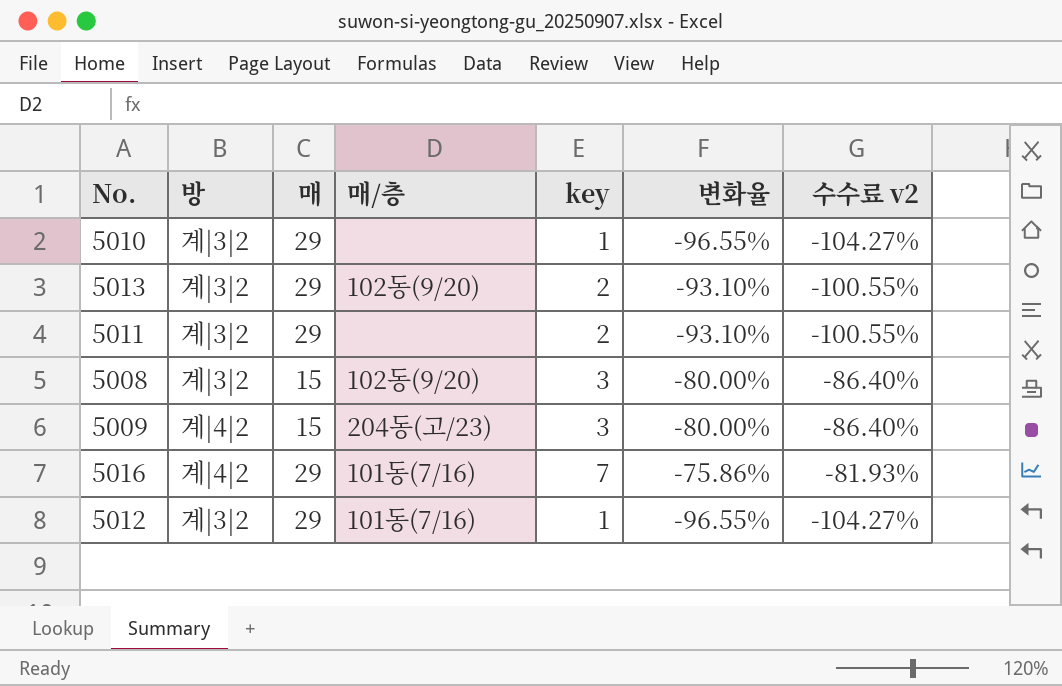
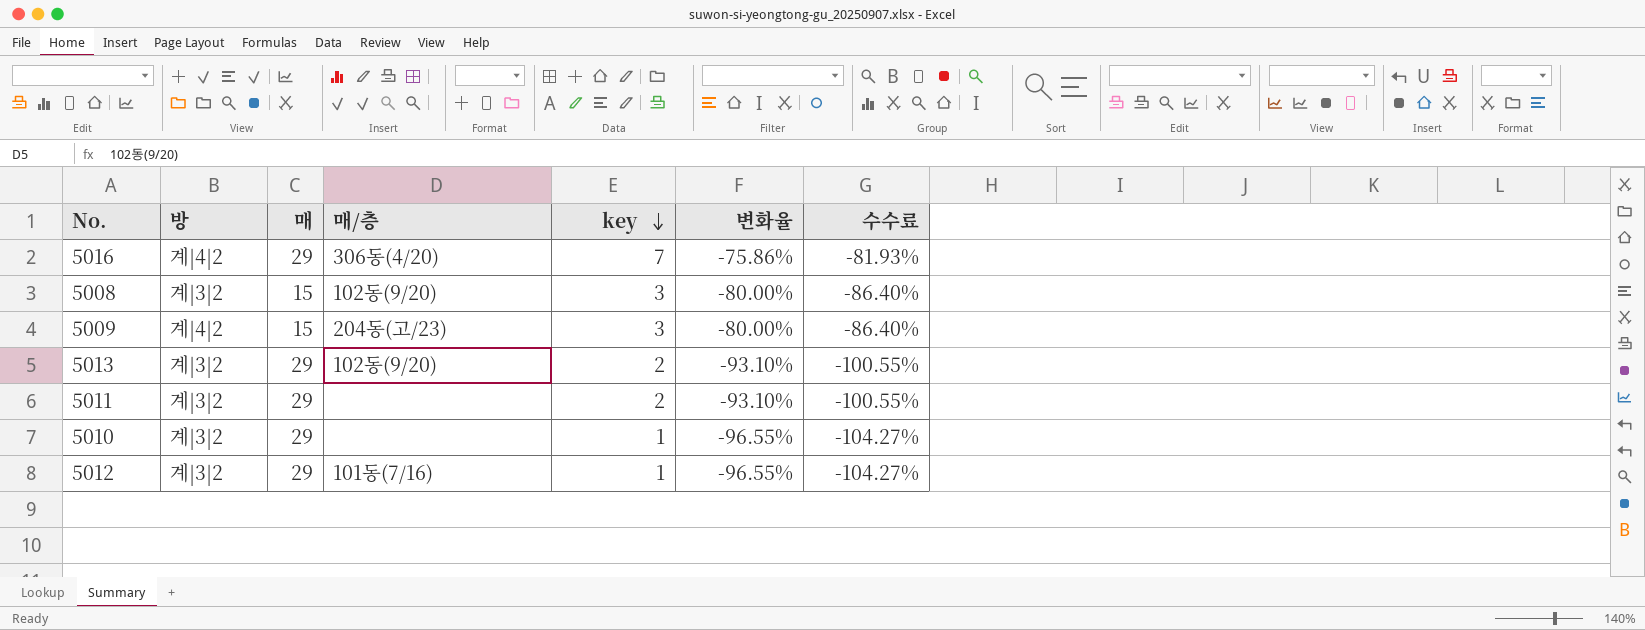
row order: none -> key descending
column name: 수수료 v2 -> 수수료
5016 | 매/층: 101동(7/16) -> 306동(4/20)

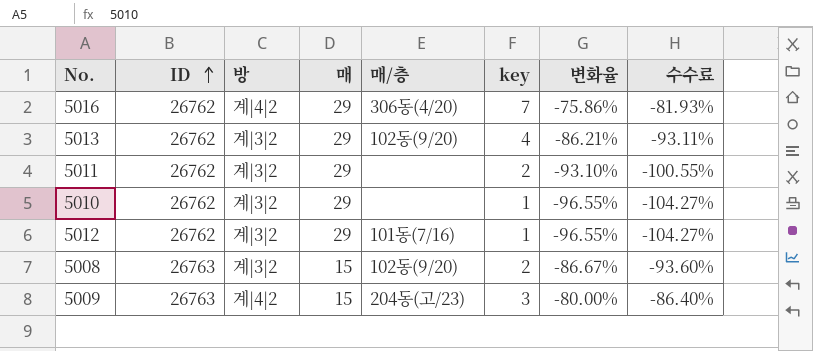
row order: key descending -> ID ascending
column ID | position: none -> 2
5013 | key: 2 -> 4
5013 | 변화율: -93.10% -> -86.21%
5013 | 수수료: -100.55% -> -93.11%
5008 | key: 3 -> 2
5008 | 변화율: -80.00% -> -86.67%
5008 | 수수료: -86.40% -> -93.60%

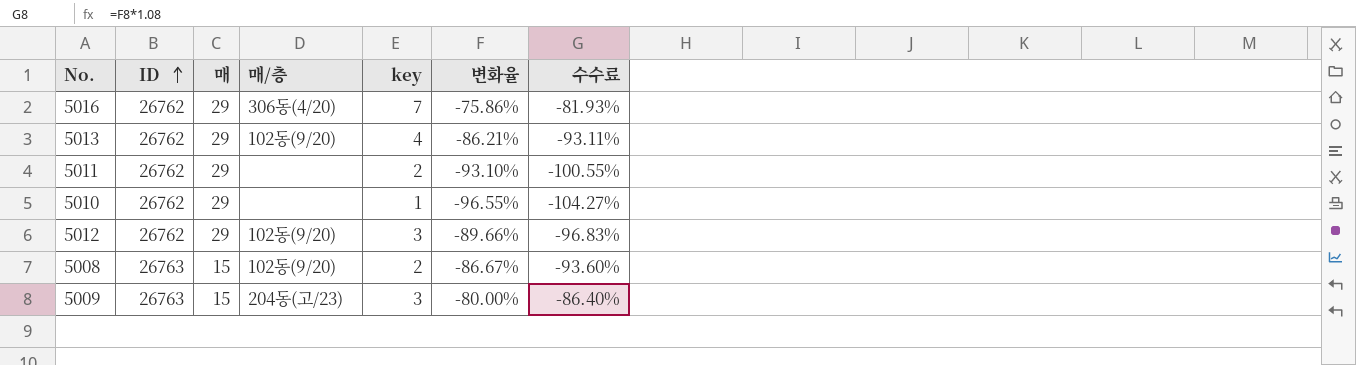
column 방 | position: 3 -> none
5012 | 매/층: 101동(7/16) -> 102동(9/20)
5012 | key: 1 -> 3
5012 | 변화율: -96.55% -> -89.66%
5012 | 수수료: -104.27% -> -96.83%

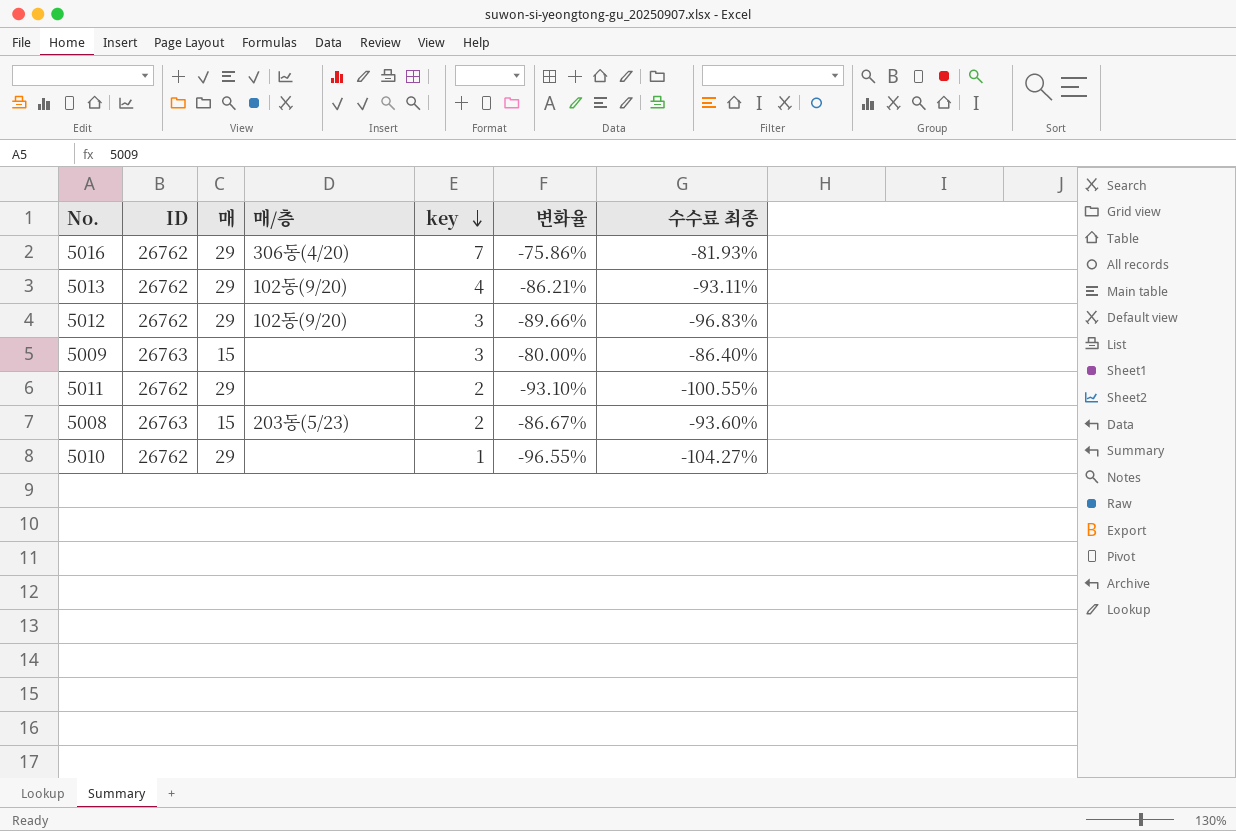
row order: ID ascending -> key descending
column name: 수수료 -> 수수료 최종
5009 | 매/층: 204동(고/23) -> none
5008 | 매/층: 102동(9/20) -> 203동(5/23)

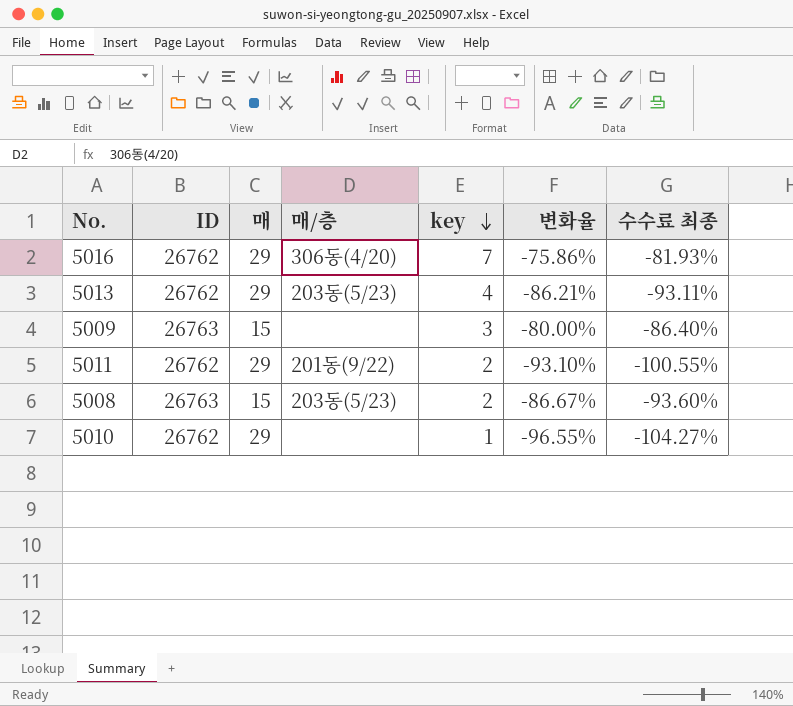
row 5012: 26762 | 29 | 102동(9/20) | 3 | -89.66% | -96.83% -> none
5013 | 매/층: 102동(9/20) -> 203동(5/23)
5011 | 매/층: none -> 201동(9/22)

